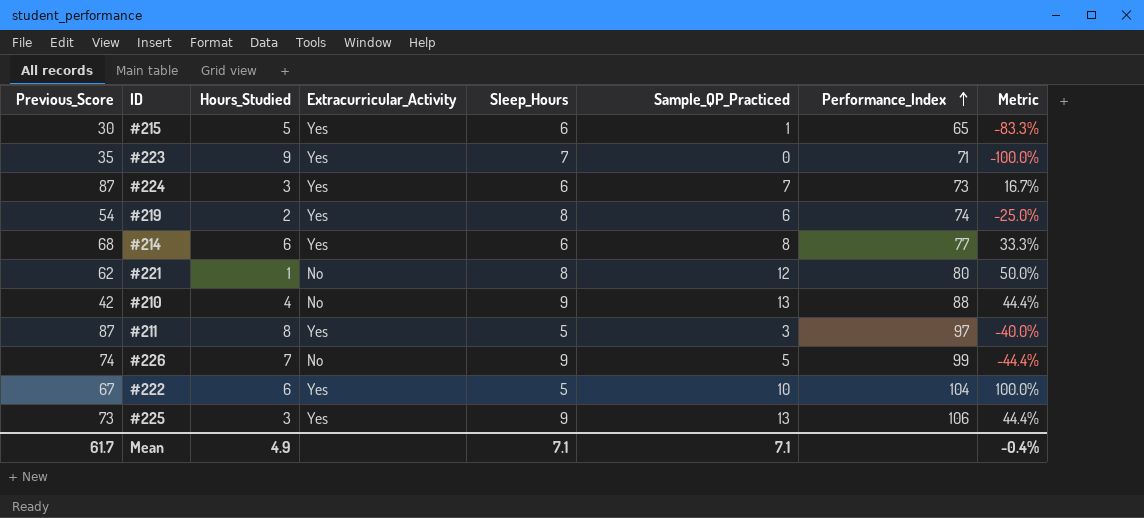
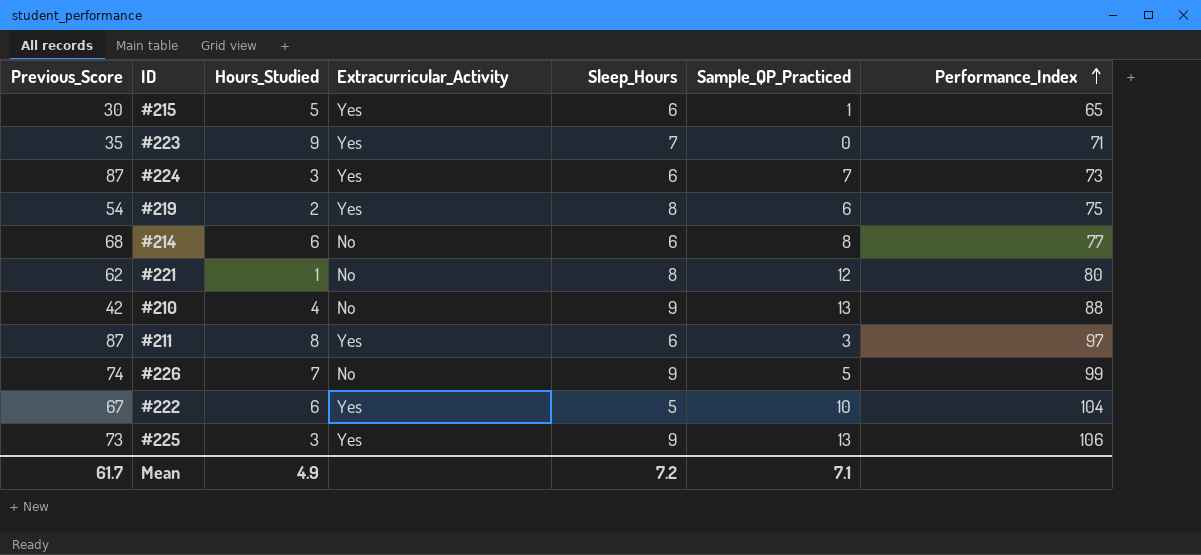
column Metric | formula: ([Sample_QP_Practiced] - [Sleep_Hours]) / [Sleep_Hours] -> none
#219 | Performance_Index: 74 -> 75
#214 | Extracurricular_Activity: Yes -> No
#211 | Sleep_Hours: 5 -> 6
Mean | Sleep_Hours: 7.1 -> 7.2

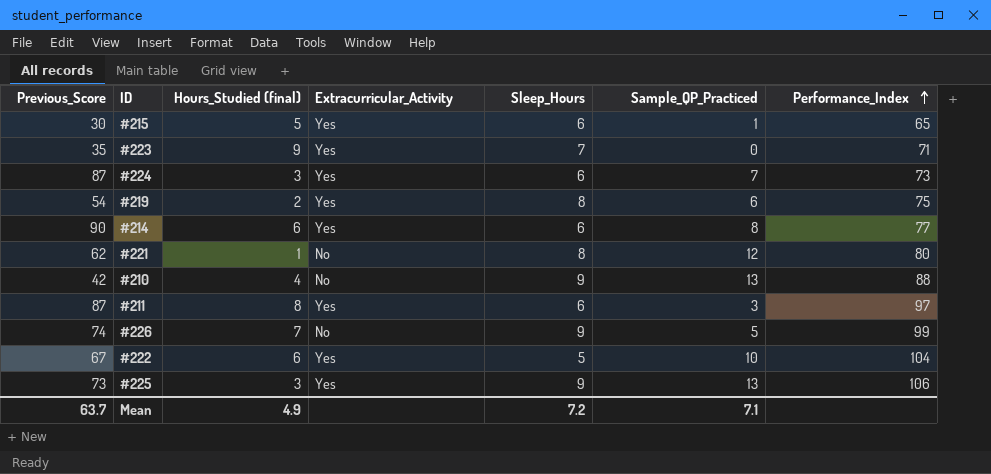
column name: Hours_Studied -> Hours_Studied (final)
#214 | Previous_Score: 68 -> 90
#214 | Extracurricular_Activity: No -> Yes
Mean | Previous_Score: 61.7 -> 63.7

